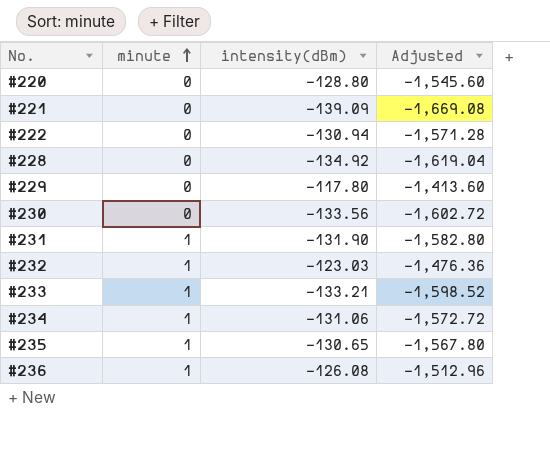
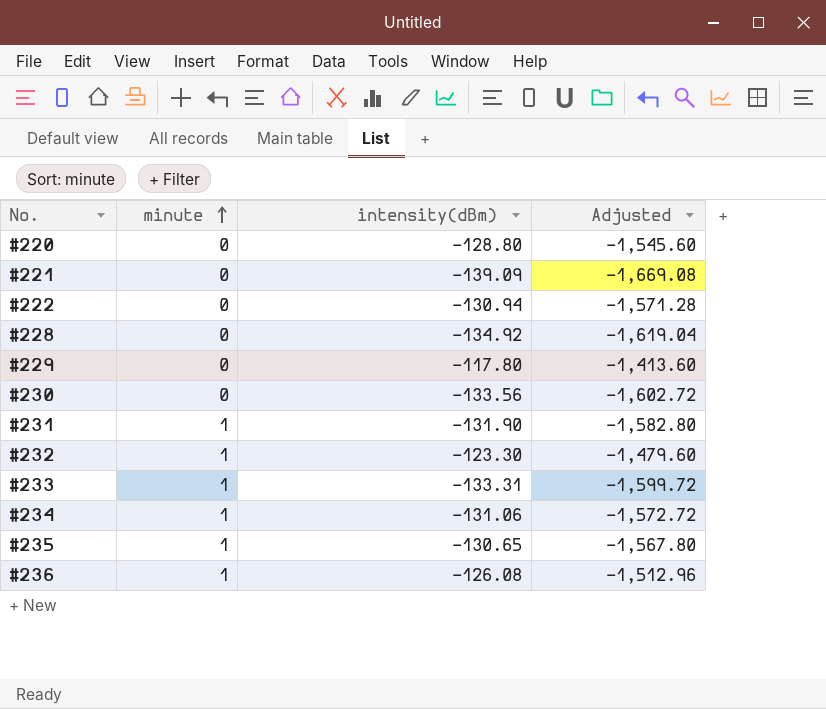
#232 | intensity(dBm): -123.03 -> -123.30
#232 | Adjusted: -1,476.36 -> -1,479.60
#233 | intensity(dBm): -133.21 -> -133.31
#233 | Adjusted: -1,598.52 -> -1,599.72

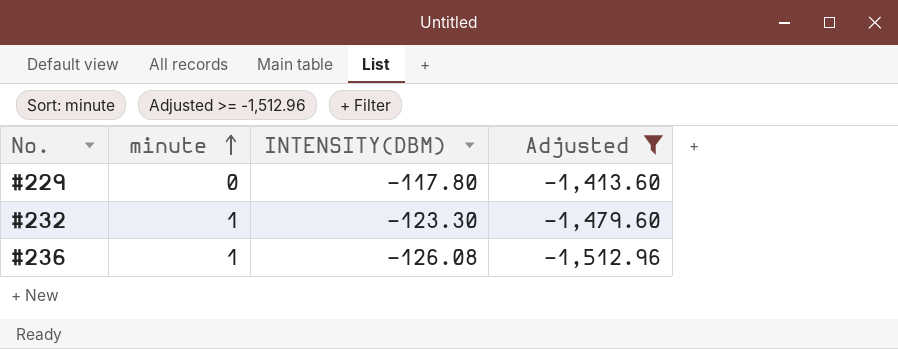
filter: none -> Adjusted >= -1,512.96
column name: intensity(dBm) -> INTENSITY(DBM)

